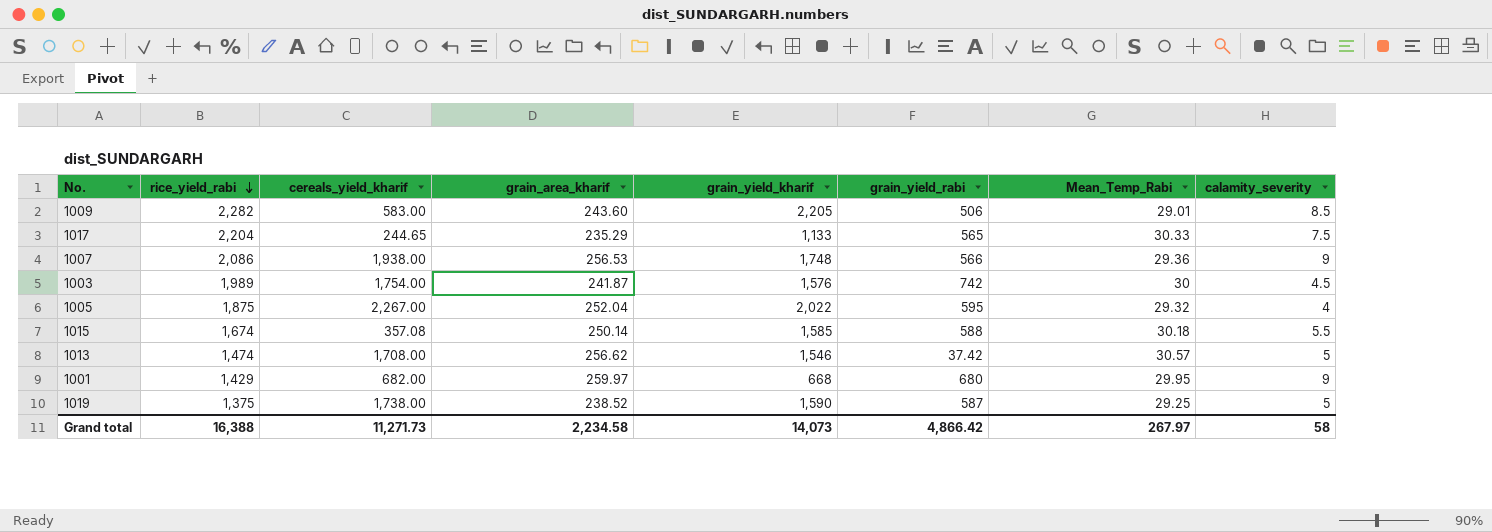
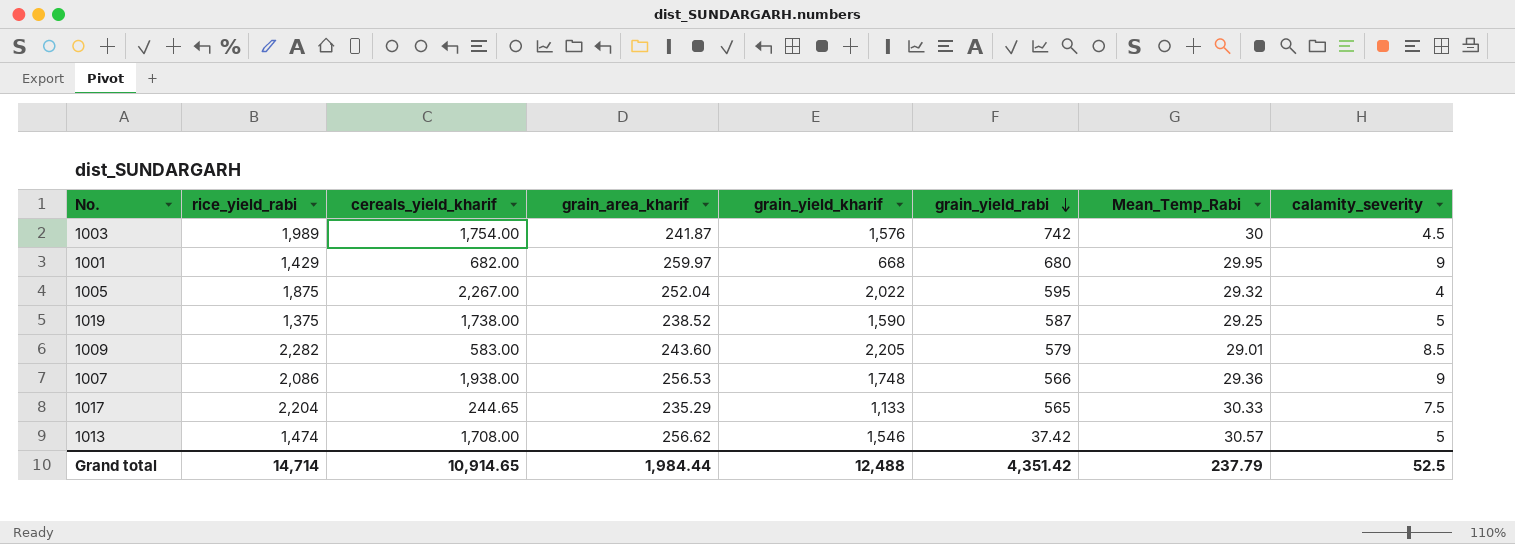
row order: rice_yield_rabi descending -> grain_yield_rabi descending
row 1015: 1,674 | 357.08 | 250.14 | 1,585 | 588 | 30.18 | 5.5 -> none
1009 | grain_yield_rabi: 506 -> 579
Grand total | rice_yield_rabi: 16,388 -> 14,714
Grand total | cereals_yield_kharif: 11,271.73 -> 10,914.65
Grand total | grain_area_kharif: 2,234.58 -> 1,984.44
Grand total | grain_yield_kharif: 14,073 -> 12,488
Grand total | grain_yield_rabi: 4,866.42 -> 4,351.42
Grand total | Mean_Temp_Rabi: 267.97 -> 237.79
Grand total | calamity_severity: 58 -> 52.5

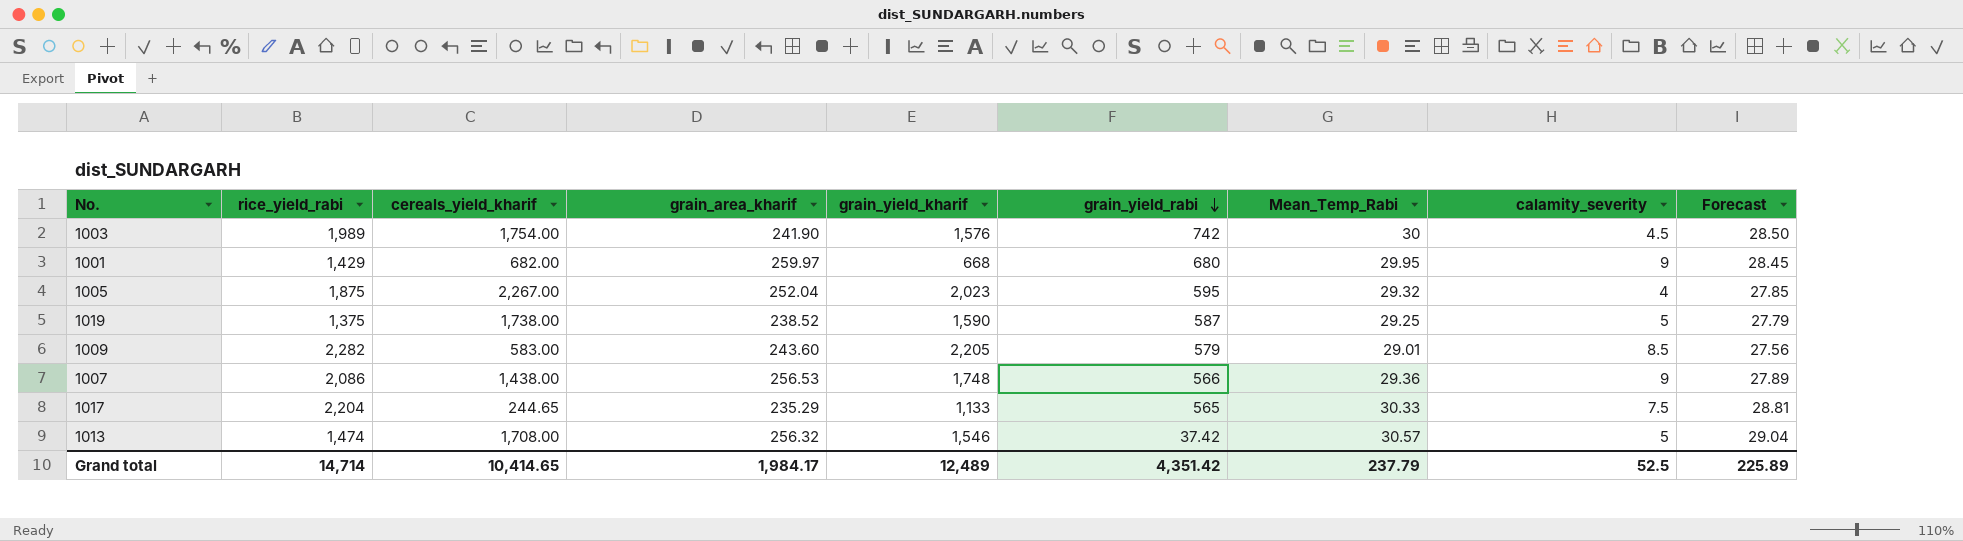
column Forecast | formula: none -> [Mean_Temp_Rabi] * 0.95
1003 | grain_area_kharif: 241.87 -> 241.90
1005 | grain_yield_kharif: 2,022 -> 2,023
1007 | cereals_yield_kharif: 1,938.00 -> 1,438.00
1013 | grain_area_kharif: 256.62 -> 256.32
Grand total | cereals_yield_kharif: 10,914.65 -> 10,414.65
Grand total | grain_area_kharif: 1,984.44 -> 1,984.17
Grand total | grain_yield_kharif: 12,488 -> 12,489

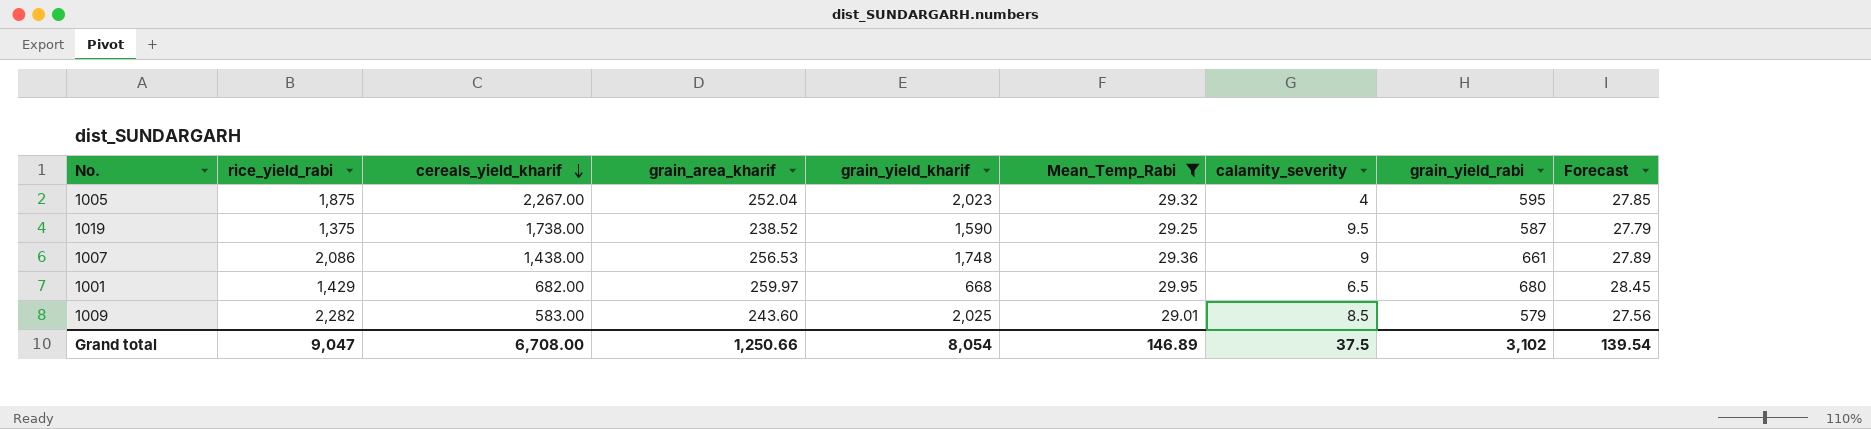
filter: none -> Mean_Temp_Rabi <= 29.95
row order: grain_yield_rabi descending -> cereals_yield_kharif descending
column grain_yield_rabi | position: 6 -> 8
1019 | calamity_severity: 5 -> 9.5
1007 | grain_yield_rabi: 566 -> 661
1001 | calamity_severity: 9 -> 6.5
1009 | grain_yield_kharif: 2,205 -> 2,025
Grand total | rice_yield_rabi: 14,714 -> 9,047
Grand total | cereals_yield_kharif: 10,414.65 -> 6,708.00
Grand total | grain_area_kharif: 1,984.17 -> 1,250.66
Grand total | grain_yield_kharif: 12,489 -> 8,054
Grand total | Mean_Temp_Rabi: 237.79 -> 146.89
Grand total | calamity_severity: 52.5 -> 37.5
Grand total | grain_yield_rabi: 4,351.42 -> 3,102
Grand total | Forecast: 225.89 -> 139.54

